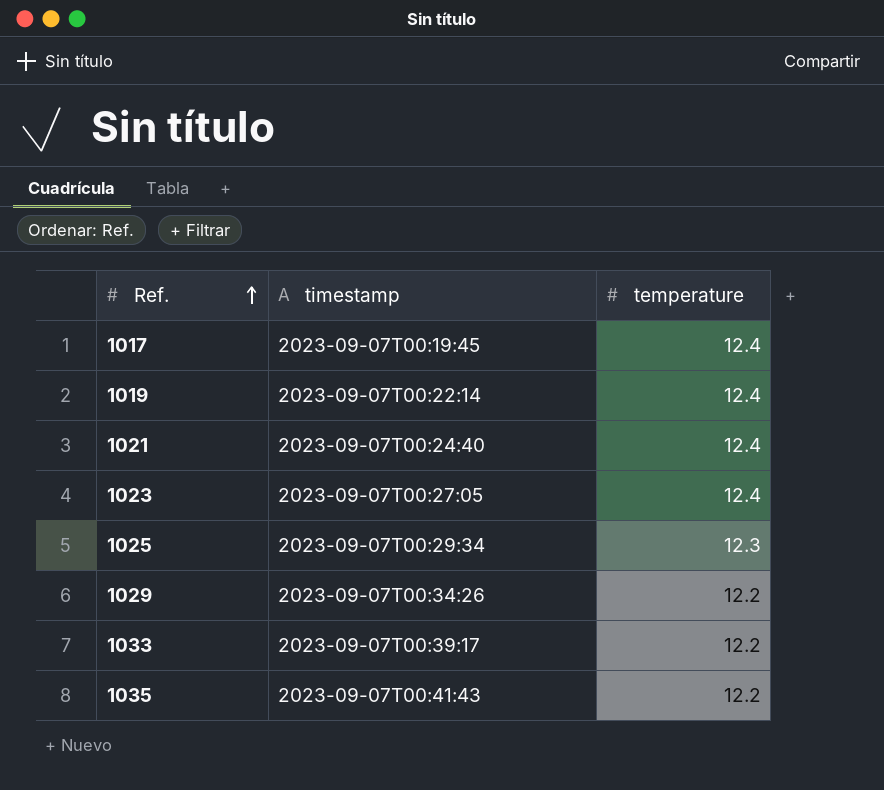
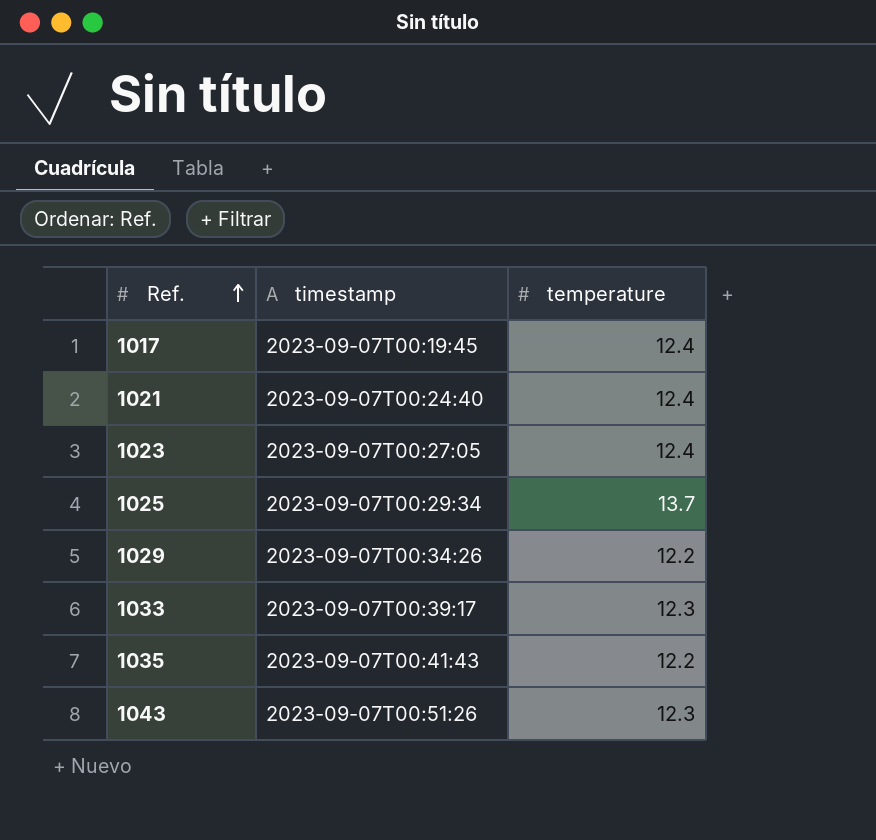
row 1019: 2023-09-07T00:22:14 | 12.4 -> none
1025 | temperature: 12.3 -> 13.7
1033 | temperature: 12.2 -> 12.3
row 1043: none -> 2023-09-07T00:51:26 | 12.3

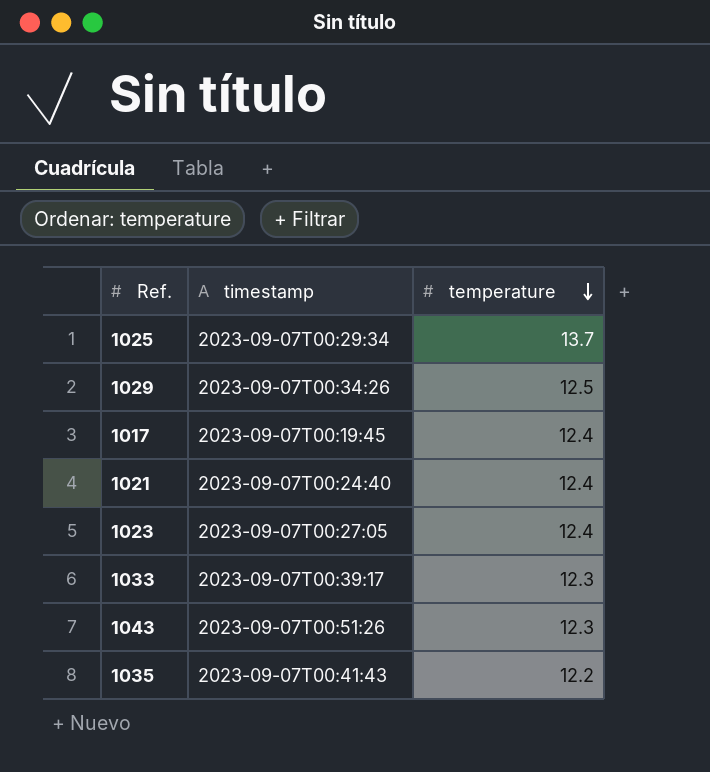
row order: Ref. ascending -> temperature descending
1029 | temperature: 12.2 -> 12.5

